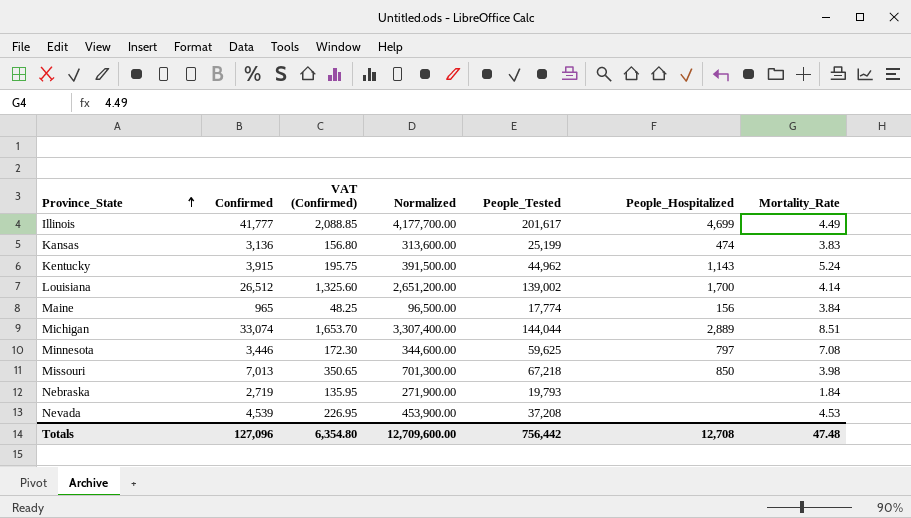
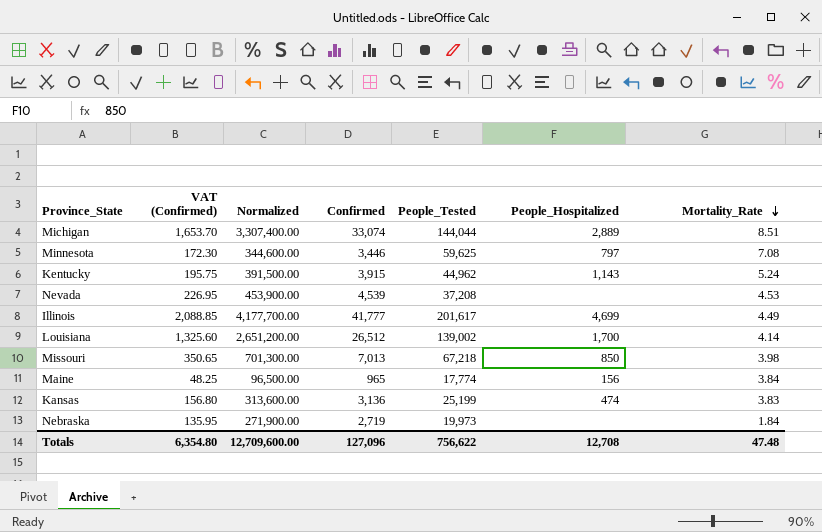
row order: Province_State ascending -> Mortality_Rate descending
column Confirmed | position: 2 -> 4
Nebraska | People_Tested: 19,793 -> 19,973
Totals | People_Tested: 756,442 -> 756,622

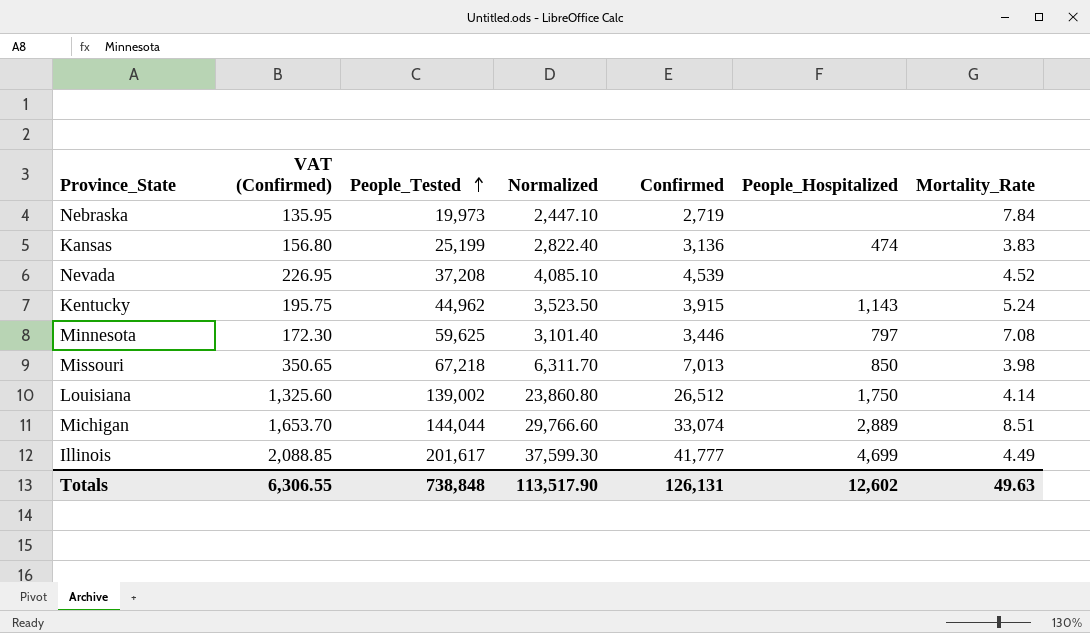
row order: Mortality_Rate descending -> People_Tested ascending
column People_Tested | position: 5 -> 3
column Normalized | formula: [Confirmed] * 100 -> [Confirmed] * 0.9
row Maine: 48.25 | 96,500.00 | 965 | 17,774 | 156 | 3.84 -> none
Nebraska | Mortality_Rate: 1.84 -> 7.84
Nevada | Mortality_Rate: 4.53 -> 4.52
Louisiana | People_Hospitalized: 1,700 -> 1,750
Totals | VAT (Confirmed): 6,354.80 -> 6,306.55
Totals | People_Tested: 756,622 -> 738,848
Totals | Normalized: 12,709,600.00 -> 113,517.90
Totals | Confirmed: 127,096 -> 126,131
Totals | People_Hospitalized: 12,708 -> 12,602
Totals | Mortality_Rate: 47.48 -> 49.63

